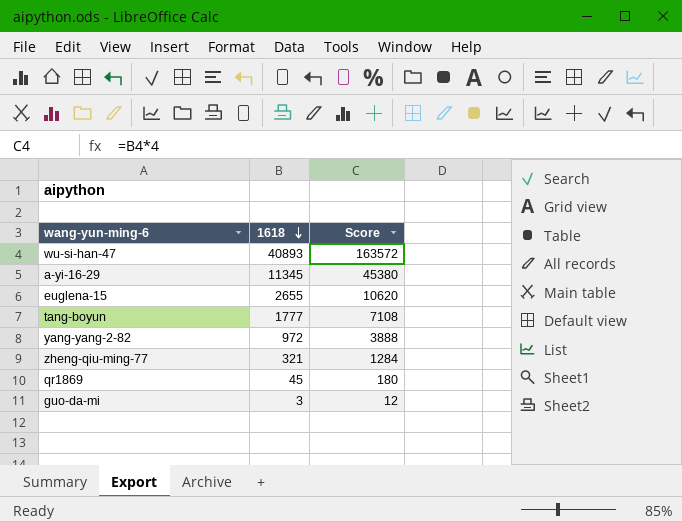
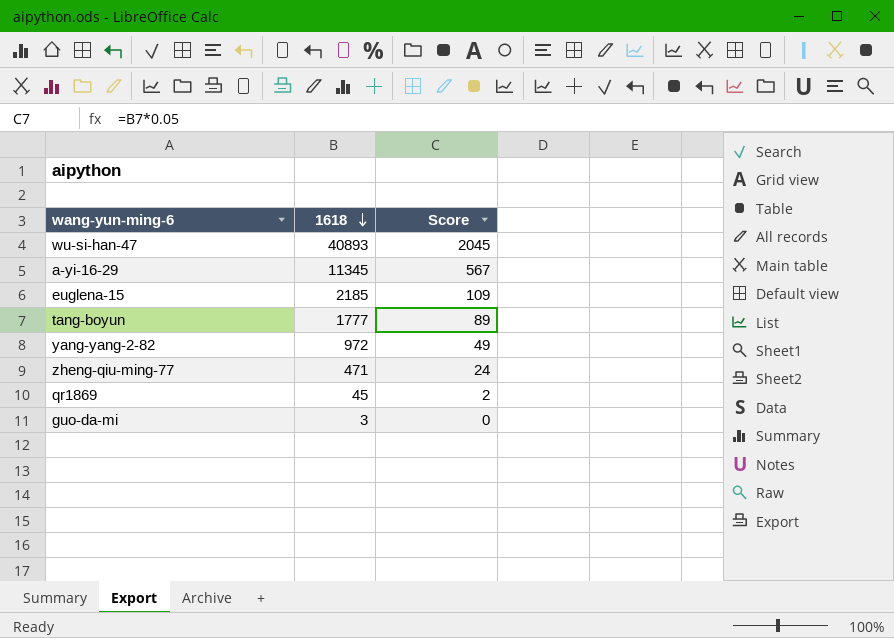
column Score | formula: [1618] * 4 -> [1618] * 0.05
euglena-15 | 1618: 2655 -> 2185
zheng-qiu-ming-77 | 1618: 321 -> 471

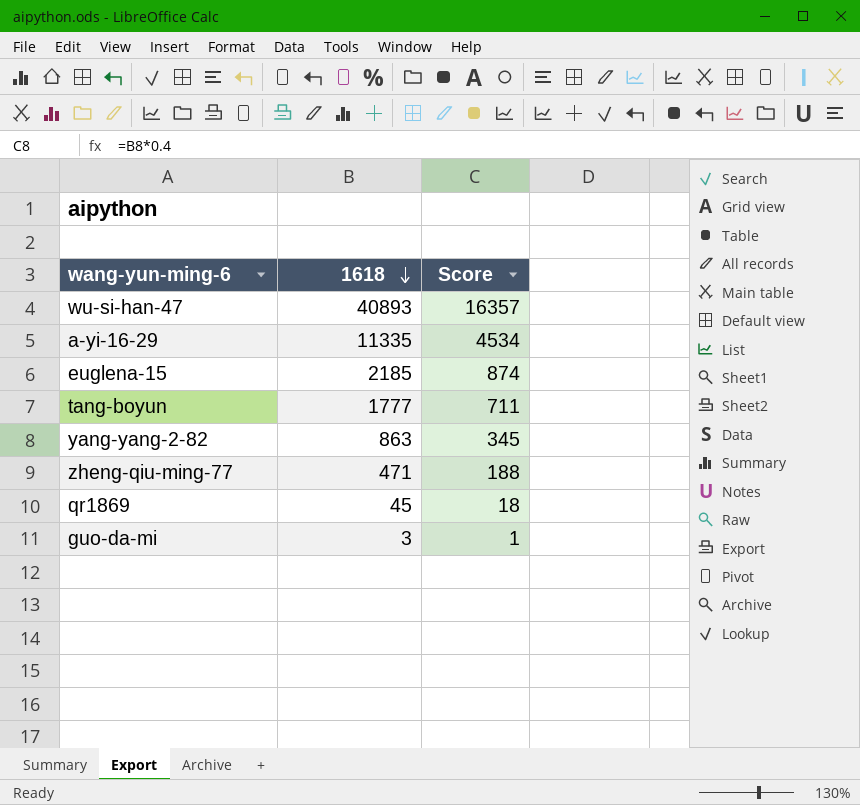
column Score | formula: [1618] * 0.05 -> [1618] * 0.4
a-yi-16-29 | 1618: 11345 -> 11335
yang-yang-2-82 | 1618: 972 -> 863

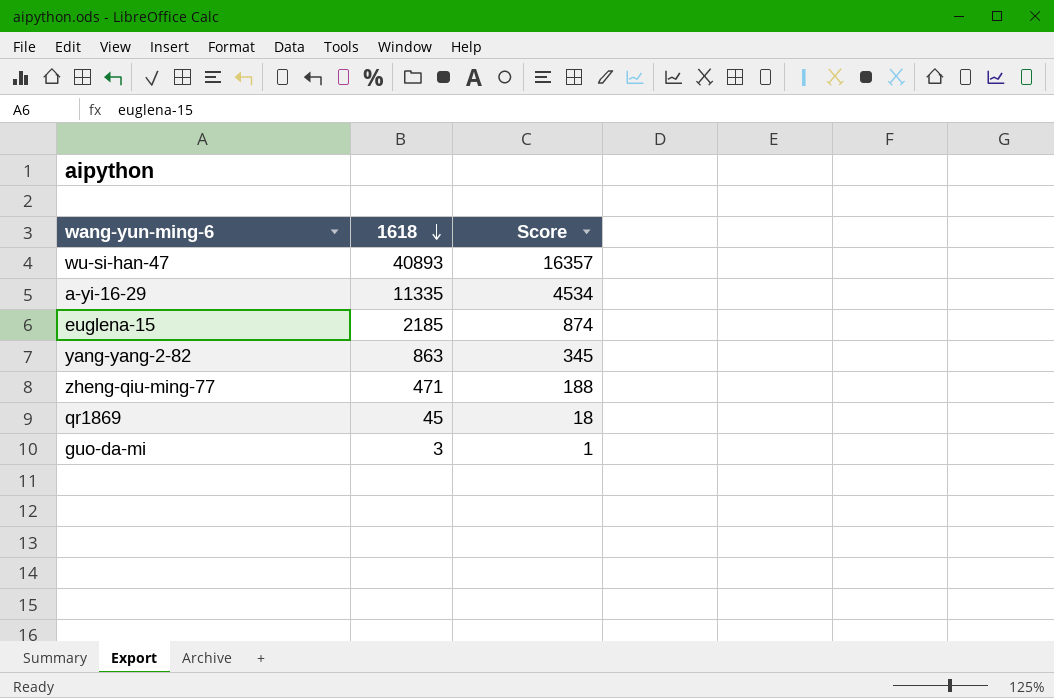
row tang-boyun: 1777 | 711 -> none

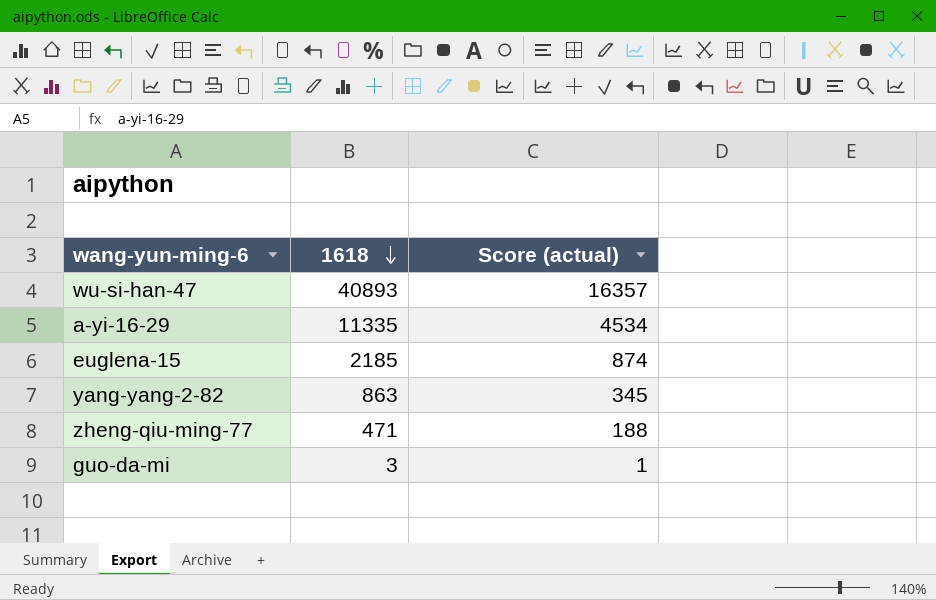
column name: Score -> Score (actual)
row qr1869: 45 | 18 -> none

